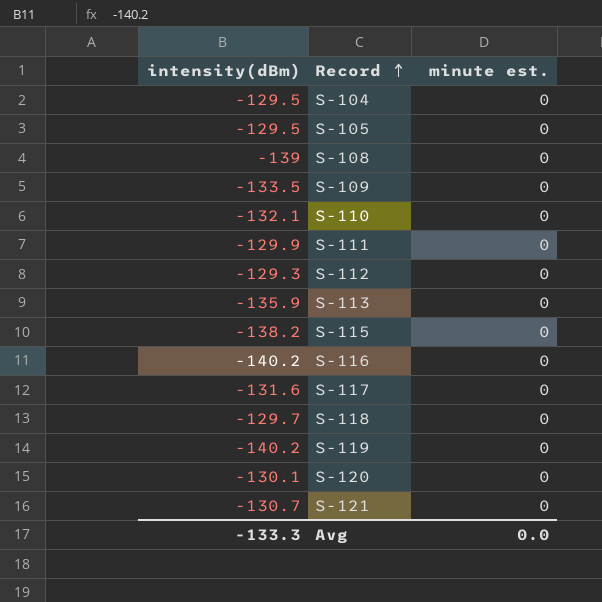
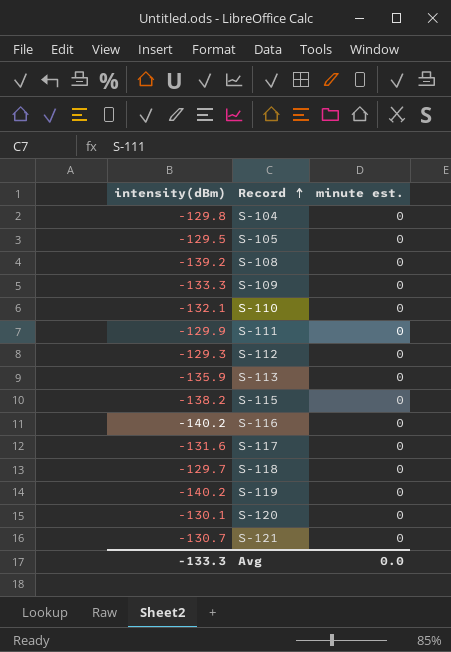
S-104 | intensity(dBm): -129.5 -> -129.8
S-108 | intensity(dBm): -139 -> -139.2
S-109 | intensity(dBm): -133.5 -> -133.3

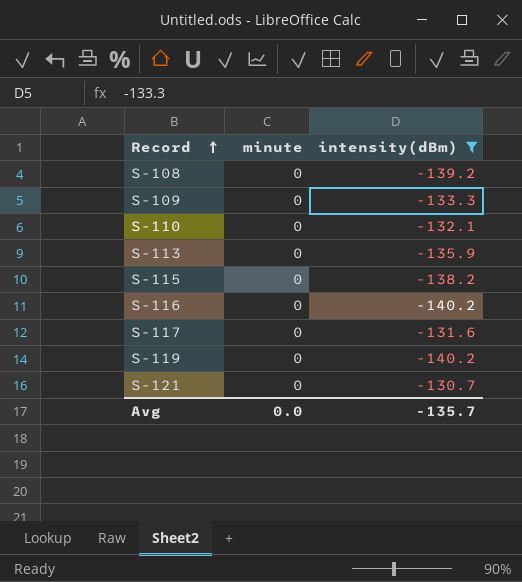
filter: none -> intensity(dBm) <= -130.7
column name: minute est. -> minute
column intensity(dBm) | position: 1 -> 3
Avg | intensity(dBm): -133.3 -> -135.7

